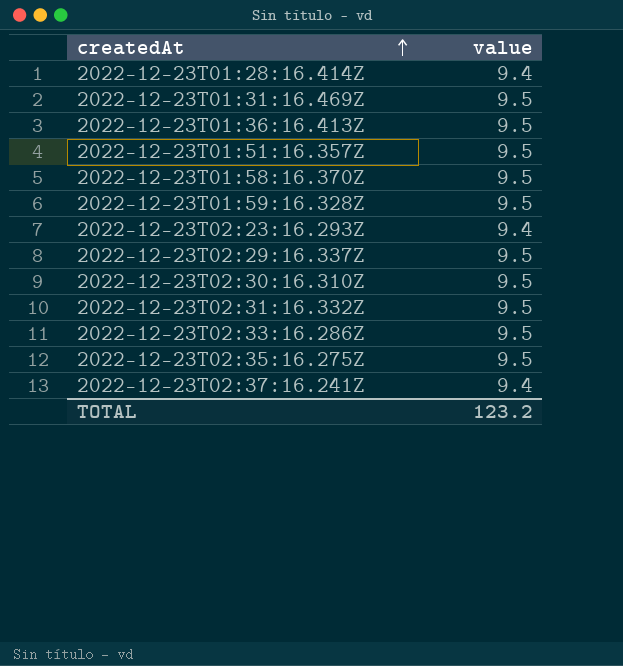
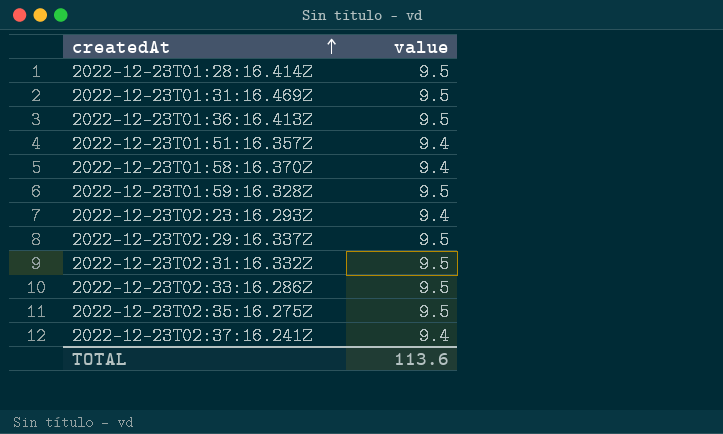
row 2022-12-23T02:30:16.310Z: 9.5 -> none
2022-12-23T01:28:16.414Z | value: 9.4 -> 9.5
2022-12-23T01:51:16.357Z | value: 9.5 -> 9.4
2022-12-23T01:58:16.370Z | value: 9.5 -> 9.4
TOTAL | value: 123.2 -> 113.6

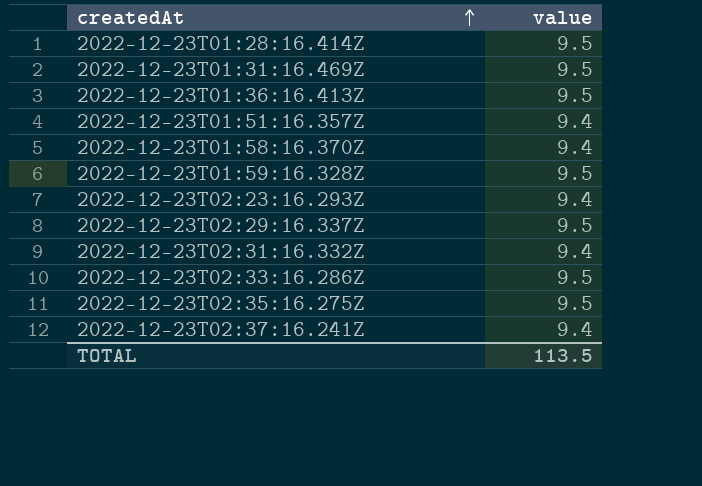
2022-12-23T02:31:16.332Z | value: 9.5 -> 9.4
TOTAL | value: 113.6 -> 113.5

